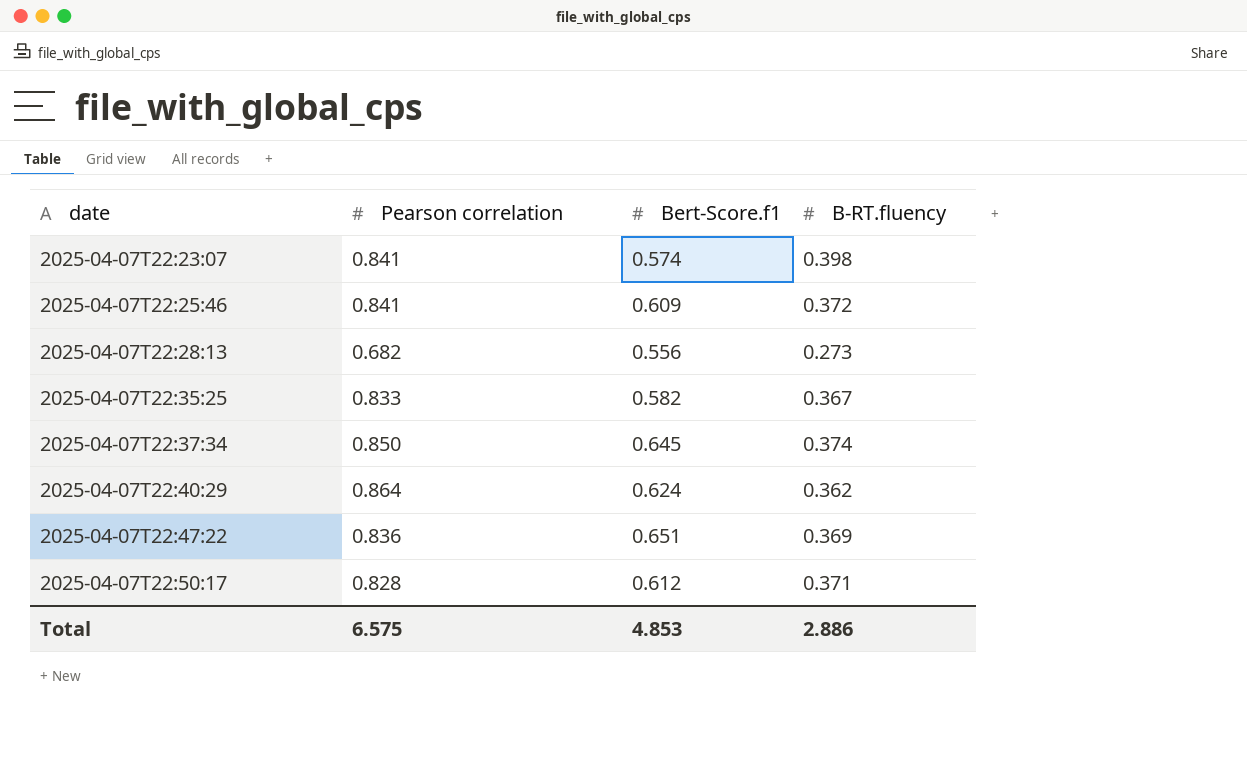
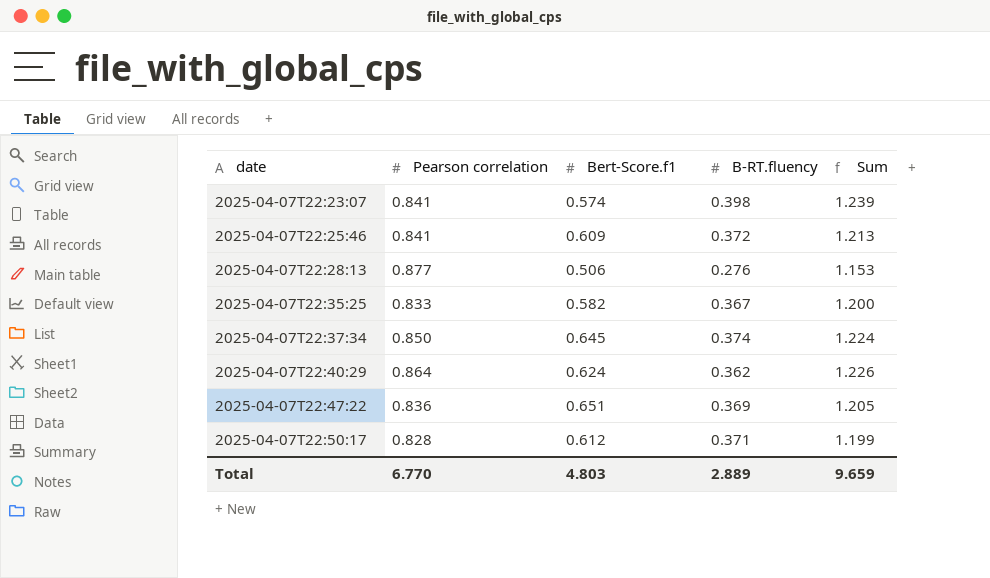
column Sum | formula: none -> [Pearson correlation] + [B-RT.fluency]
2025-04-07T22:28:13 | Pearson correlation: 0.682 -> 0.877
2025-04-07T22:28:13 | Bert-Score.f1: 0.556 -> 0.506
2025-04-07T22:28:13 | B-RT.fluency: 0.273 -> 0.276
Total | Pearson correlation: 6.575 -> 6.770
Total | Bert-Score.f1: 4.853 -> 4.803
Total | B-RT.fluency: 2.886 -> 2.889

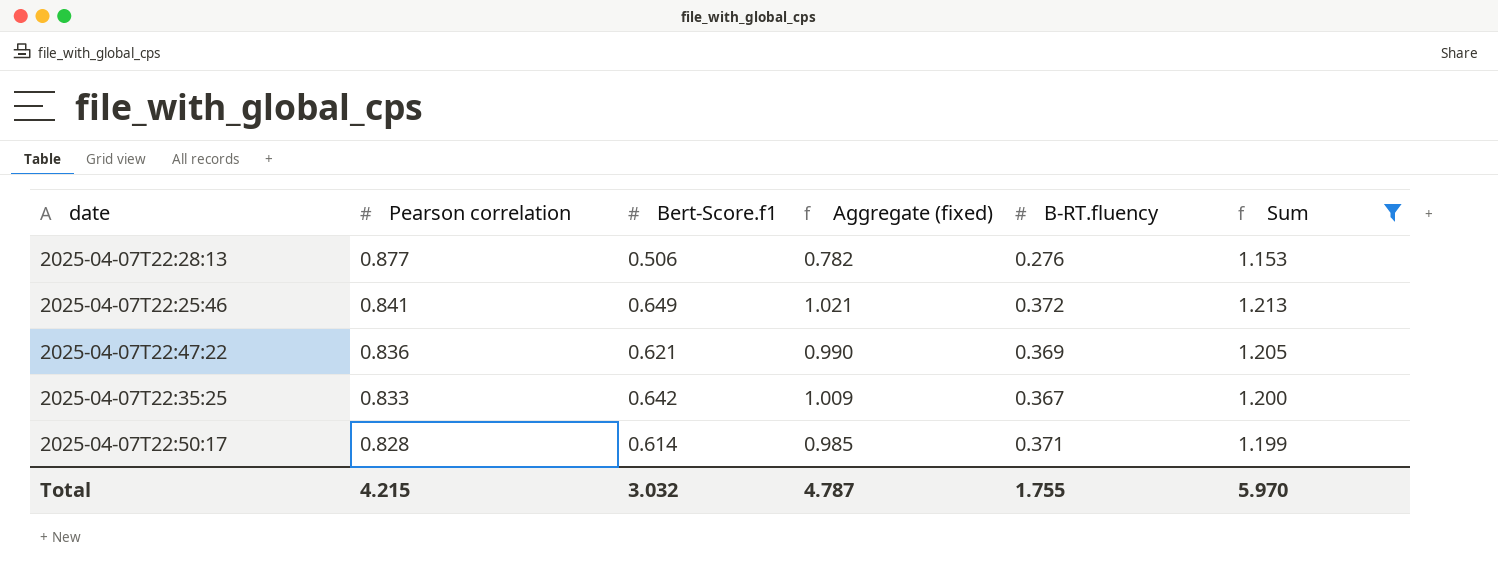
filter: none -> Sum <= 1.213
row order: date ascending -> Pearson correlation descending
column Aggregate (fixed) | formula: none -> [Bert-Score.f1] + [B-RT.fluency]
2025-04-07T22:25:46 | Bert-Score.f1: 0.609 -> 0.649
2025-04-07T22:47:22 | Bert-Score.f1: 0.651 -> 0.621
2025-04-07T22:35:25 | Bert-Score.f1: 0.582 -> 0.642
2025-04-07T22:50:17 | Bert-Score.f1: 0.612 -> 0.614
Total | Pearson correlation: 6.770 -> 4.215
Total | Bert-Score.f1: 4.803 -> 3.032
Total | B-RT.fluency: 2.889 -> 1.755
Total | Sum: 9.659 -> 5.970

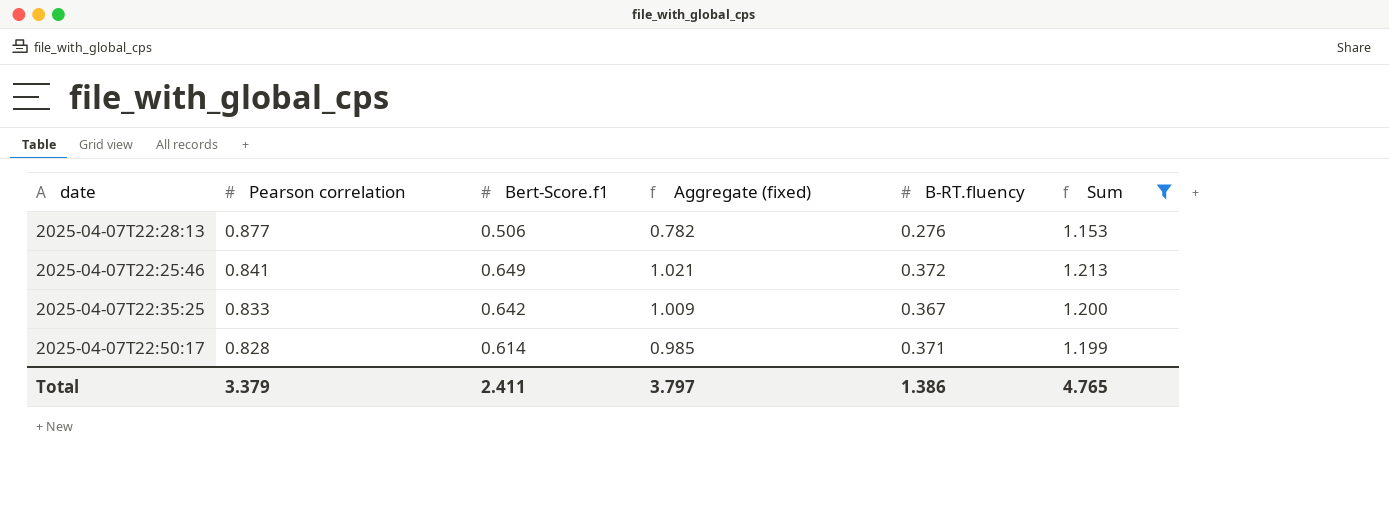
row 2025-04-07T22:47:22: 0.836 | 0.621 | 0.990 | 0.369 | 1.205 -> none
Total | Pearson correlation: 4.215 -> 3.379
Total | Bert-Score.f1: 3.032 -> 2.411
Total | Aggregate (fixed): 4.787 -> 3.797
Total | B-RT.fluency: 1.755 -> 1.386
Total | Sum: 5.970 -> 4.765

